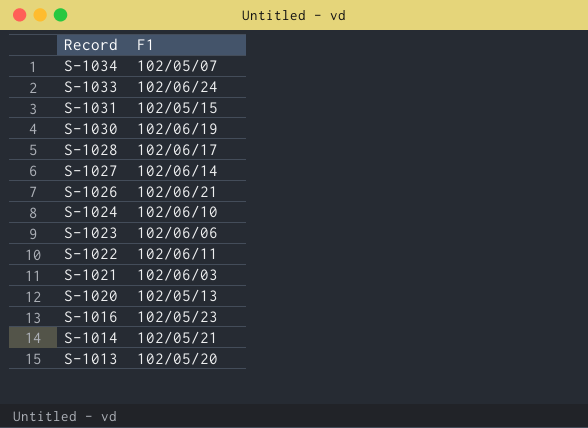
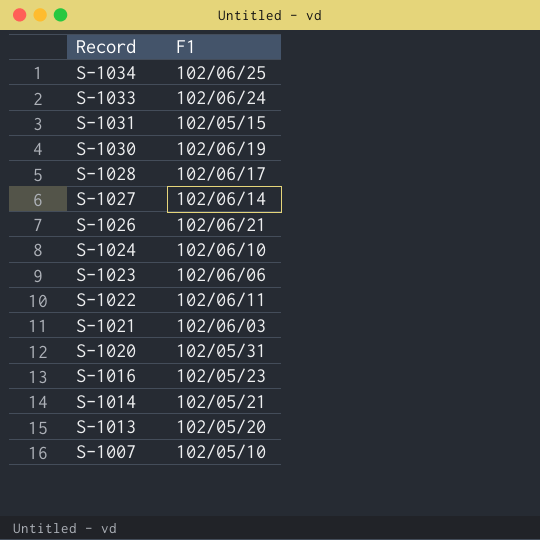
S-1034 | F1: 102/05/07 -> 102/06/25
S-1020 | F1: 102/05/13 -> 102/05/31
row S-1007: none -> 102/05/10

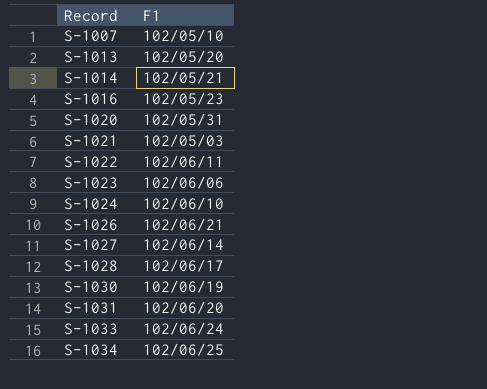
row order: Record descending -> Record ascending
S-1021 | F1: 102/06/03 -> 102/05/03
S-1031 | F1: 102/05/15 -> 102/06/20

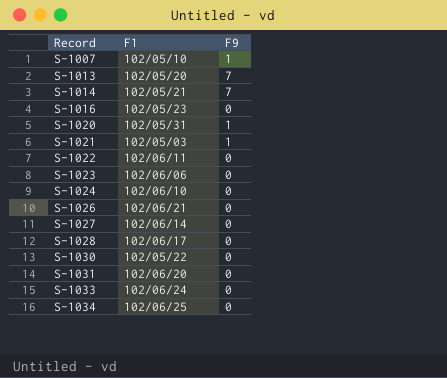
column F9 | position: none -> 3
S-1030 | F1: 102/06/19 -> 102/05/22

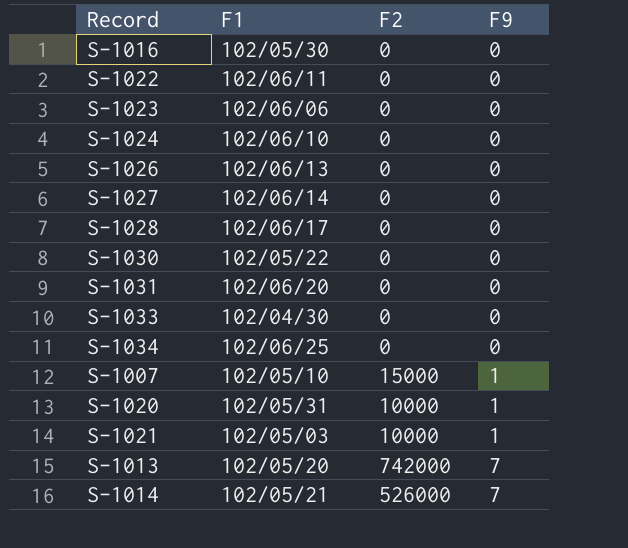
row order: Record ascending -> F9 ascending
column F2 | position: none -> 3
S-1016 | F1: 102/05/23 -> 102/05/30
S-1026 | F1: 102/06/21 -> 102/06/13
S-1033 | F1: 102/06/24 -> 102/04/30

